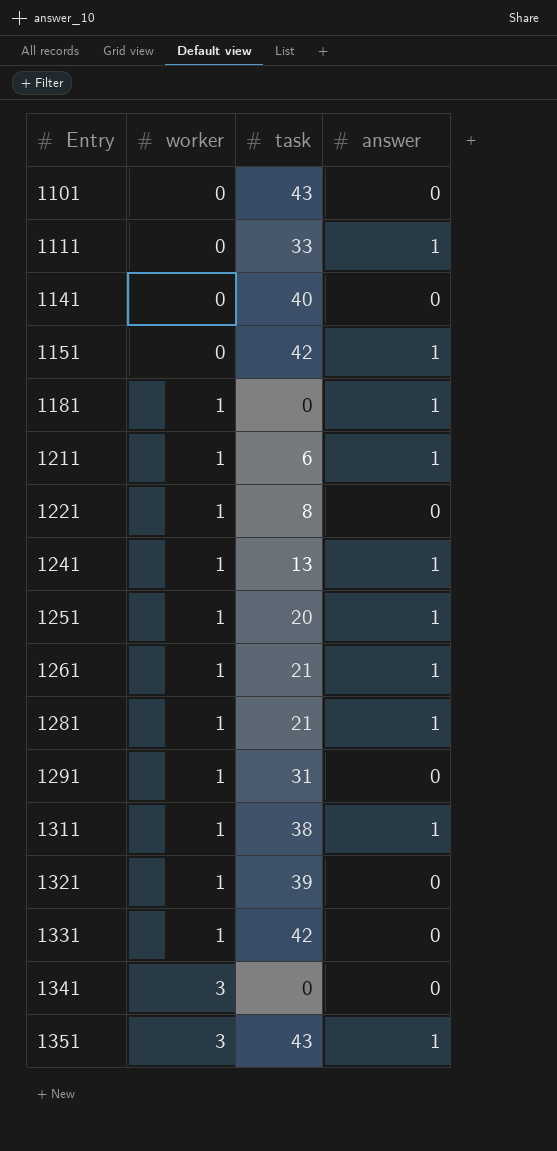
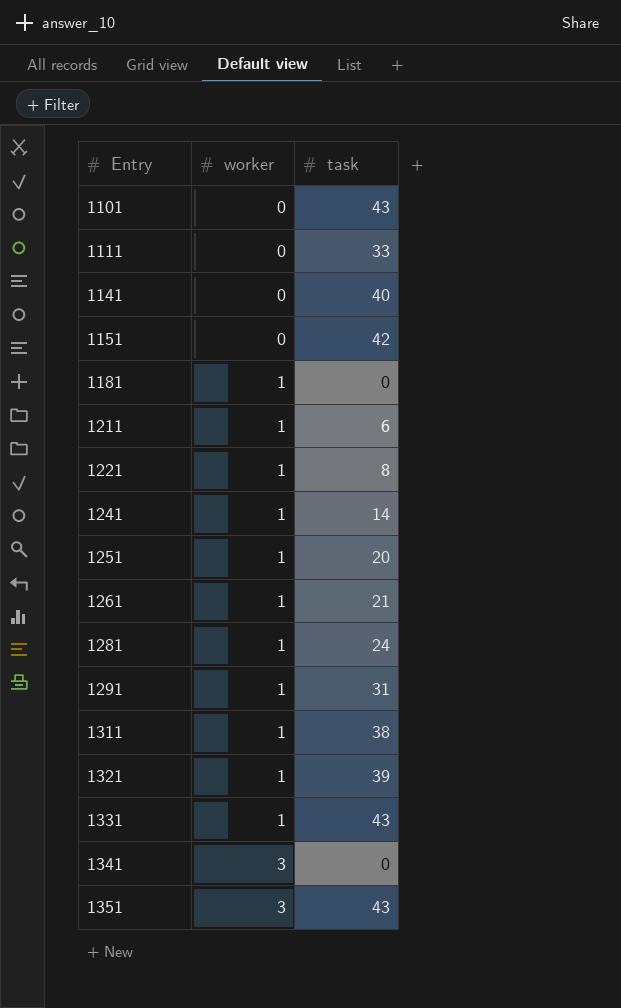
column answer | position: 4 -> none
1241 | task: 13 -> 14
1281 | task: 21 -> 24
1331 | task: 42 -> 43

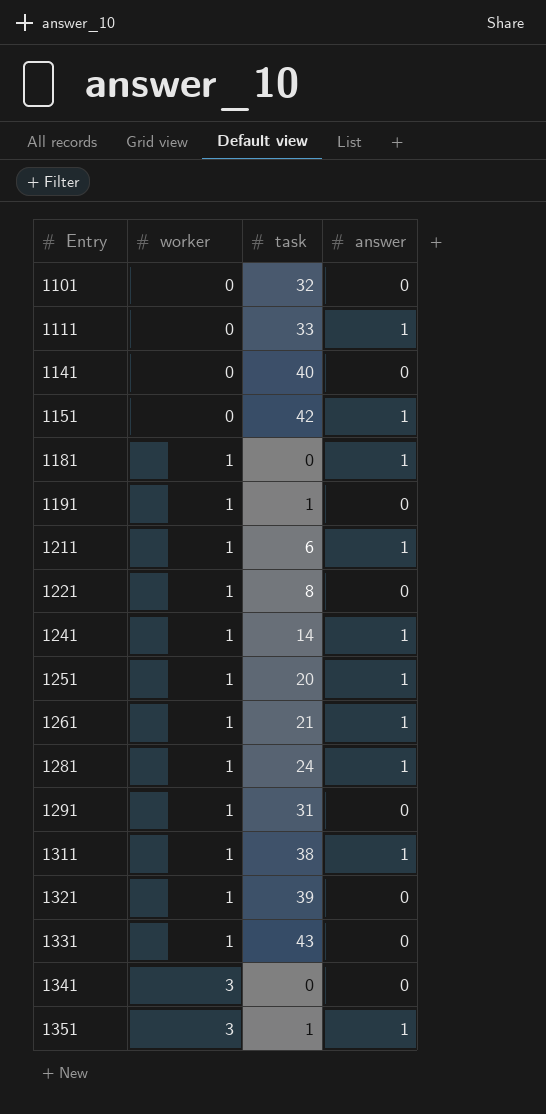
column answer | position: none -> 4
1101 | task: 43 -> 32
row 1191: none -> 1 | 1 | 0
1351 | task: 43 -> 1

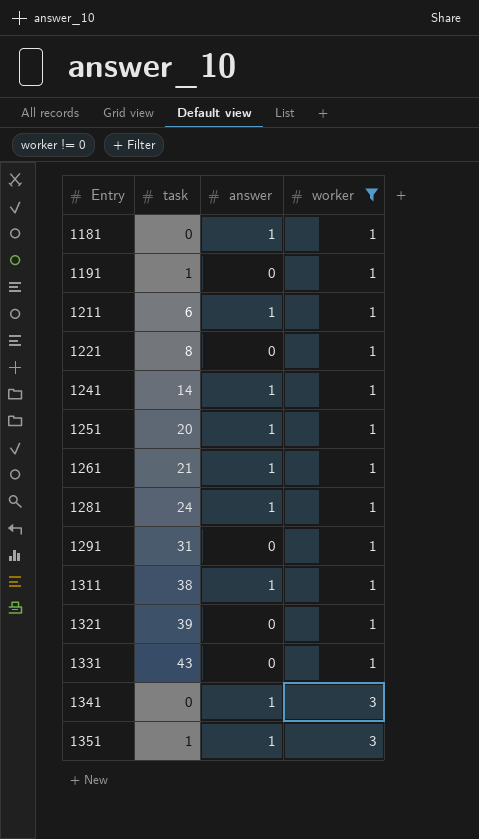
filter: none -> worker != 0
column worker | position: 2 -> 4
1341 | answer: 0 -> 1

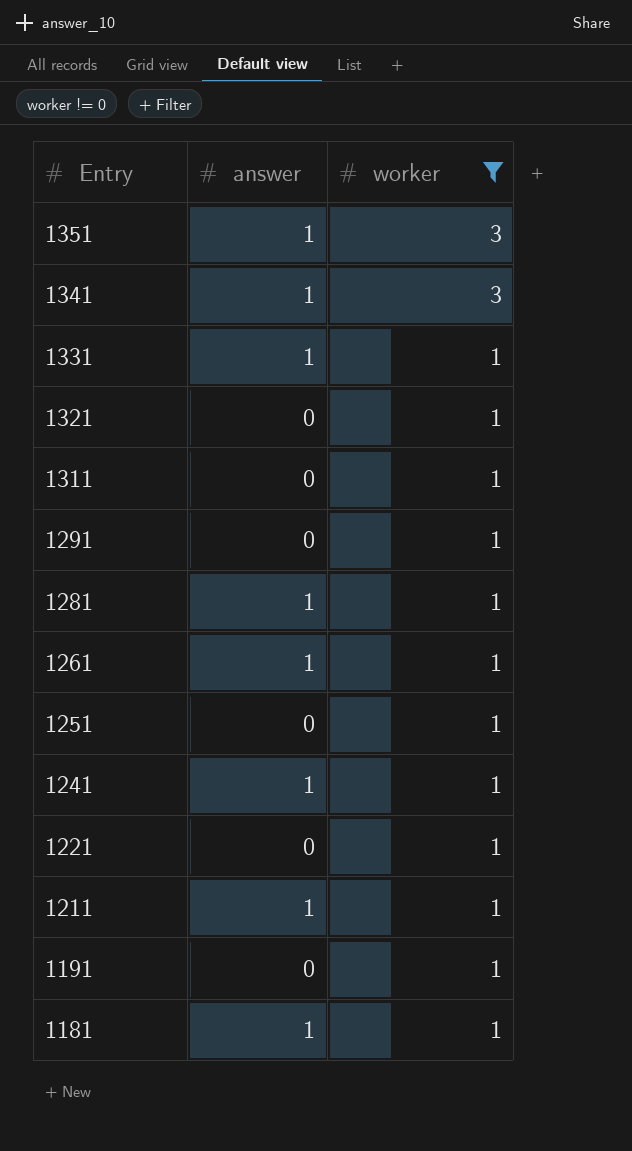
row order: Entry ascending -> Entry descending
column task | position: 2 -> none
1331 | answer: 0 -> 1
1311 | answer: 1 -> 0
1251 | answer: 1 -> 0

